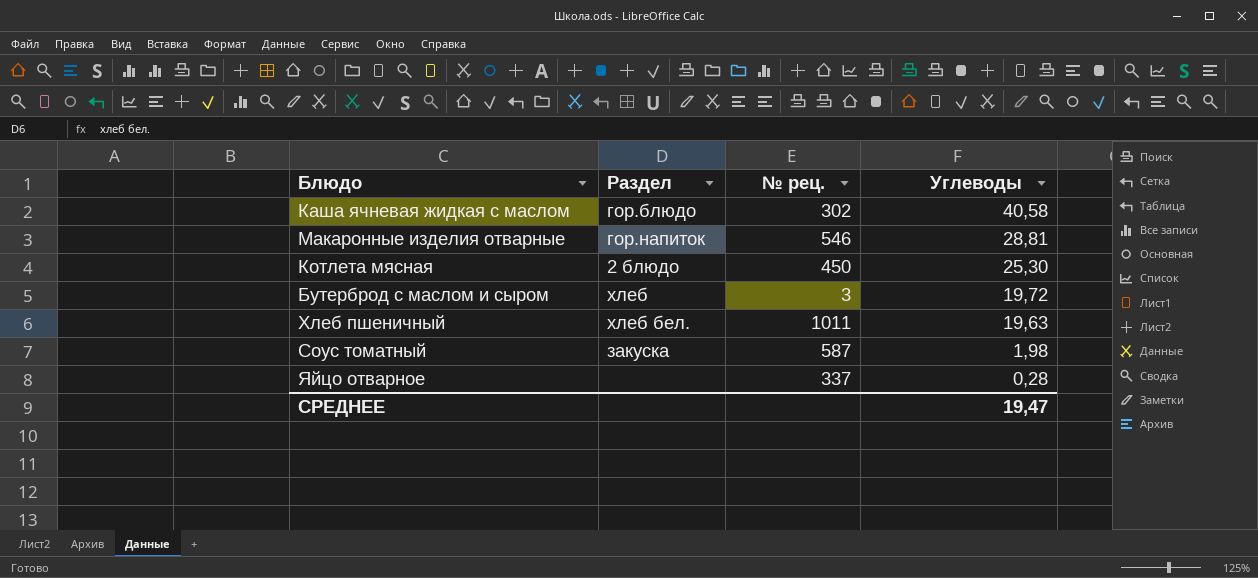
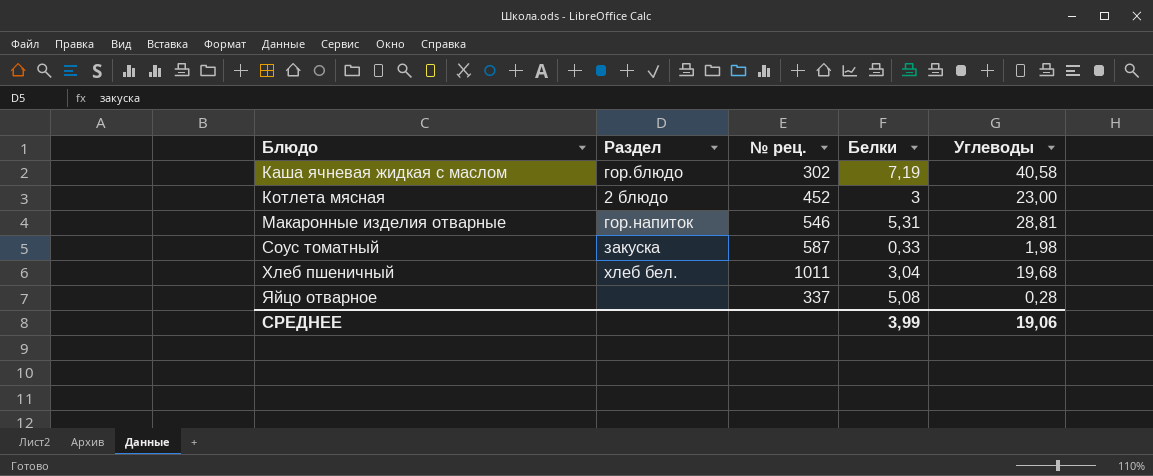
row order: Углеводы descending -> Блюдо ascending
column Белки | position: none -> 4
row Бутерброд с маслом и сыром: хлеб | 3 | 19,72 -> none
Котлета мясная | № рец.: 450 -> 452
Котлета мясная | Углеводы: 25,30 -> 23,00
Хлеб пшеничный | Углеводы: 19,63 -> 19,68
СРЕДНЕЕ | Углеводы: 19,47 -> 19,06

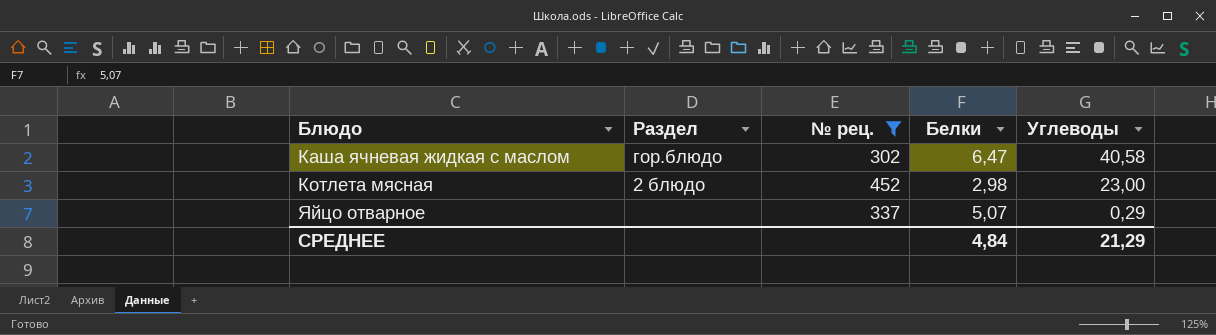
filter: none -> № рец. <= 452
Каша ячневая жидкая с маслом | Белки: 7,19 -> 6,47
Котлета мясная | Белки: 3 -> 2,98
Яйцо отварное | Белки: 5,08 -> 5,07
Яйцо отварное | Углеводы: 0,28 -> 0,29
СРЕДНЕЕ | Белки: 3,99 -> 4,84
СРЕДНЕЕ | Углеводы: 19,06 -> 21,29

